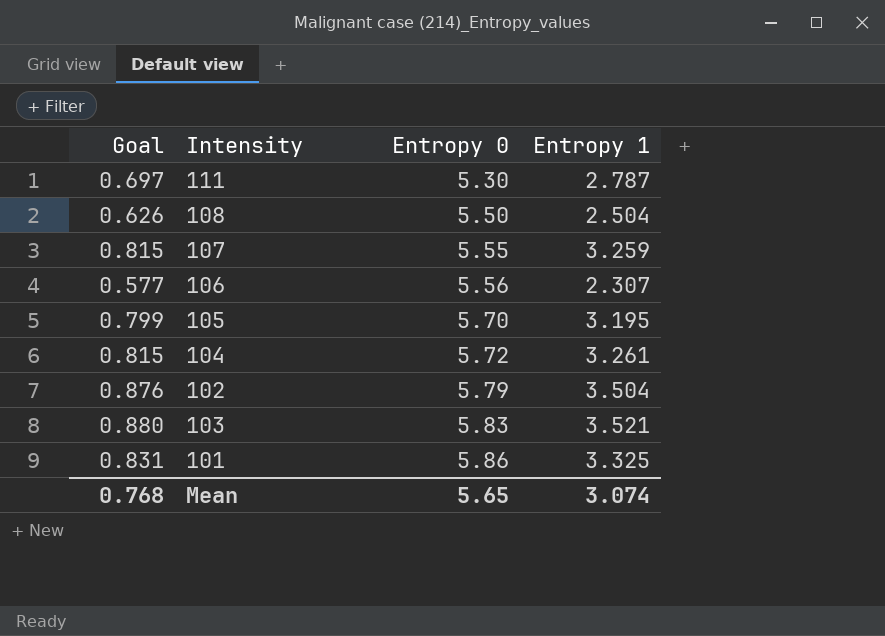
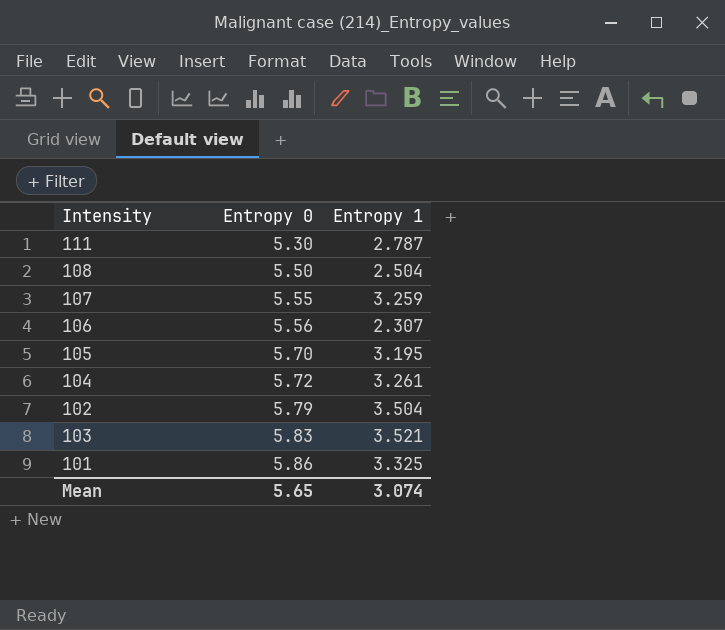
column Goal | formula: [Entropy 1] * 0.25 -> none

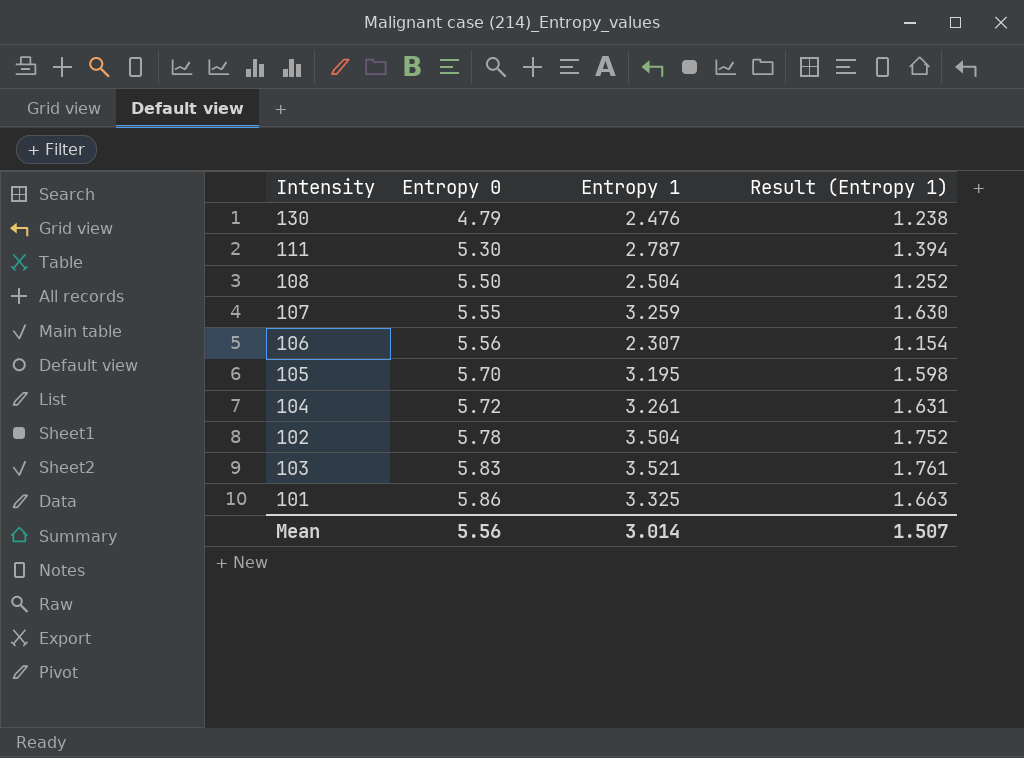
column Result (Entropy 1) | formula: none -> [Entropy 1] * 0.5
row 130: none -> 4.79 | 2.476 | 1.238
102 | Entropy 0: 5.79 -> 5.78
Mean | Entropy 0: 5.65 -> 5.56
Mean | Entropy 1: 3.074 -> 3.014

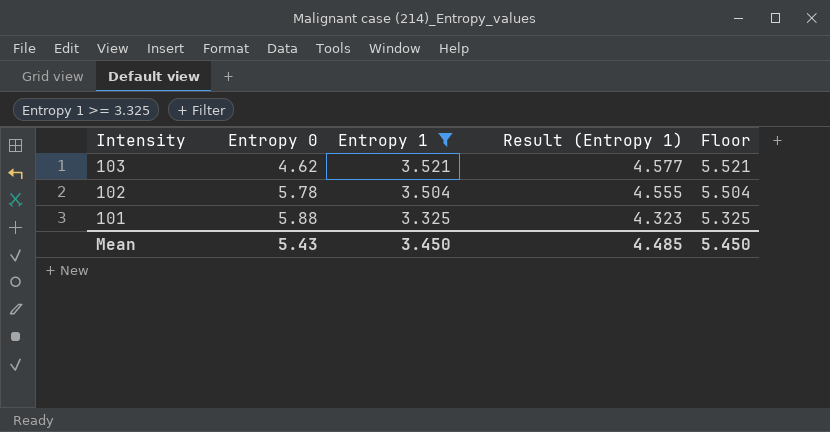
filter: none -> Entropy 1 >= 3.325
row order: Entropy 0 ascending -> Intensity descending
column Result (Entropy 1) | formula: [Entropy 1] * 0.5 -> [Entropy 1] * 1.3
column Floor | formula: none -> [Entropy 1] + 2
103 | Entropy 0: 5.83 -> 4.62
101 | Entropy 0: 5.86 -> 5.88
Mean | Entropy 0: 5.56 -> 5.43
Mean | Entropy 1: 3.014 -> 3.450
Mean | Result (Entropy 1): 1.507 -> 4.485

